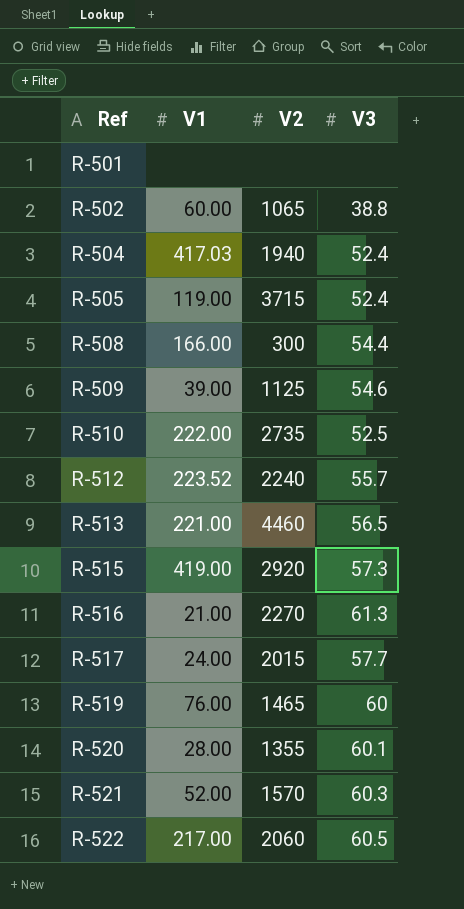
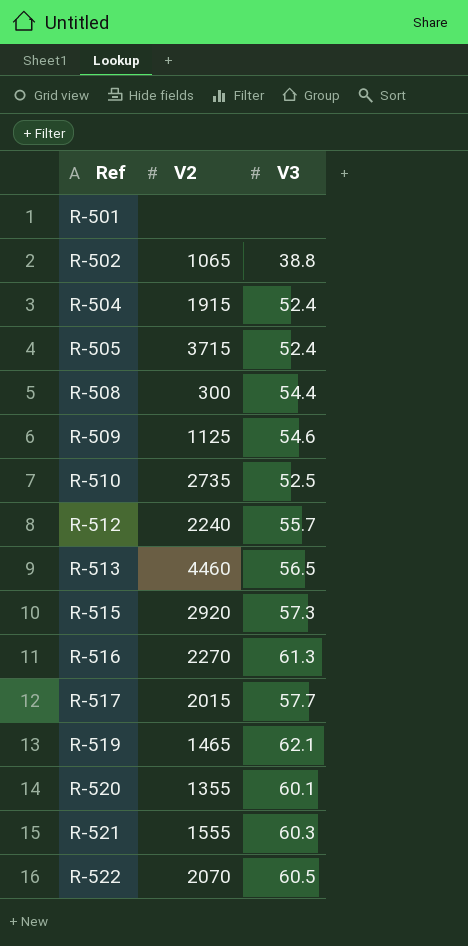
column V1 | position: 2 -> none
R-504 | V2: 1940 -> 1915
R-519 | V3: 60 -> 62.1
R-521 | V2: 1570 -> 1555
R-522 | V2: 2060 -> 2070

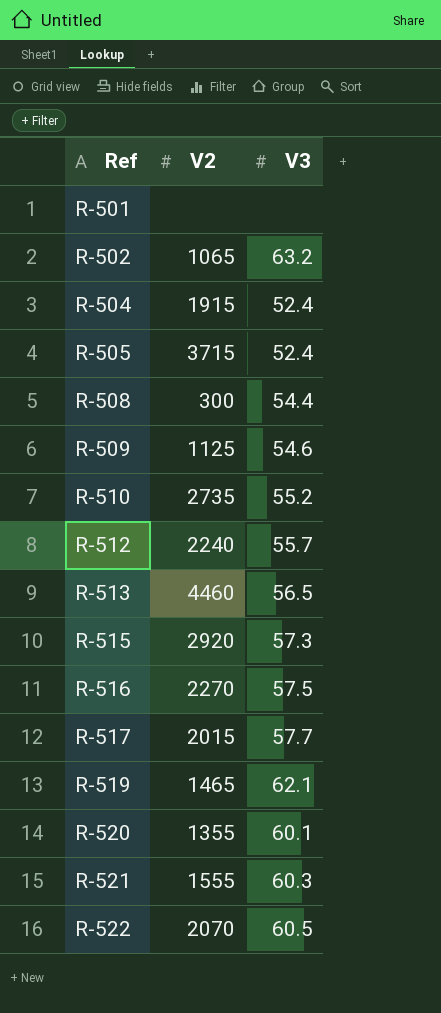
R-502 | V3: 38.8 -> 63.2
R-510 | V3: 52.5 -> 55.2
R-516 | V3: 61.3 -> 57.5

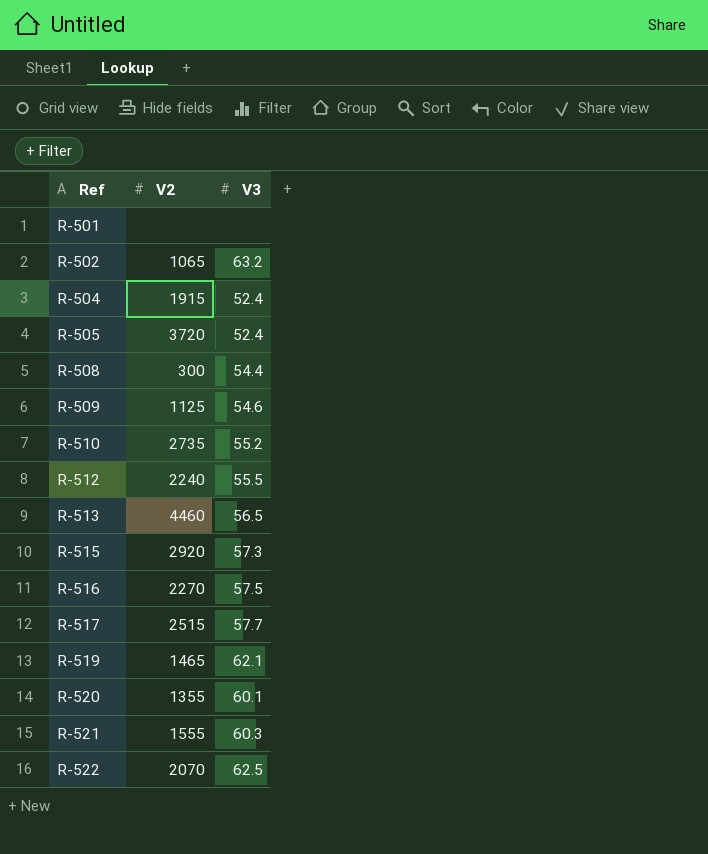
R-505 | V2: 3715 -> 3720
R-512 | V3: 55.7 -> 55.5
R-517 | V2: 2015 -> 2515
R-522 | V3: 60.5 -> 62.5

